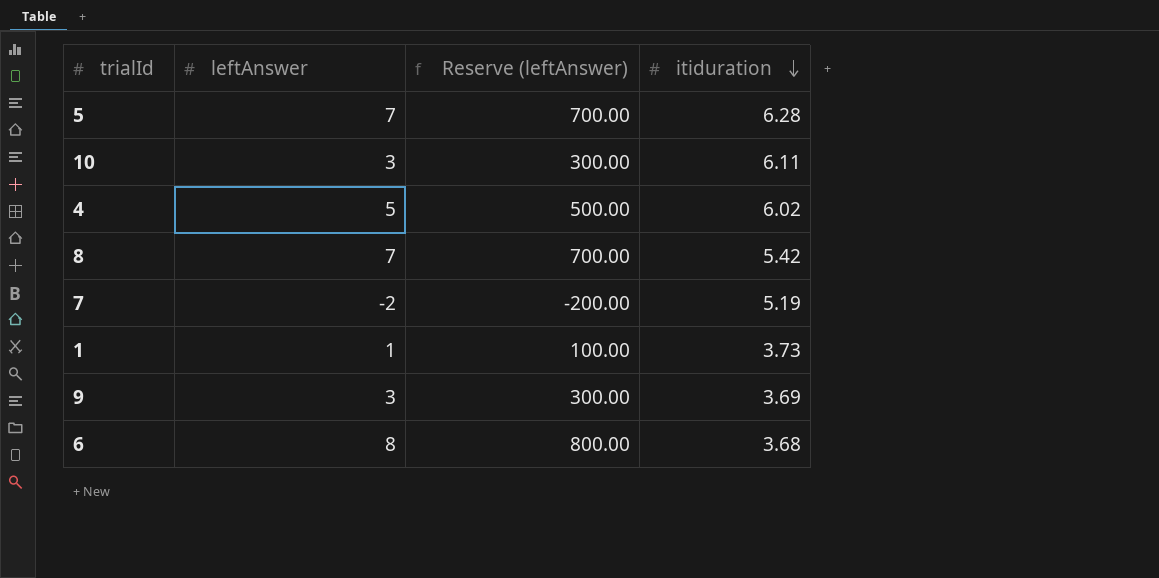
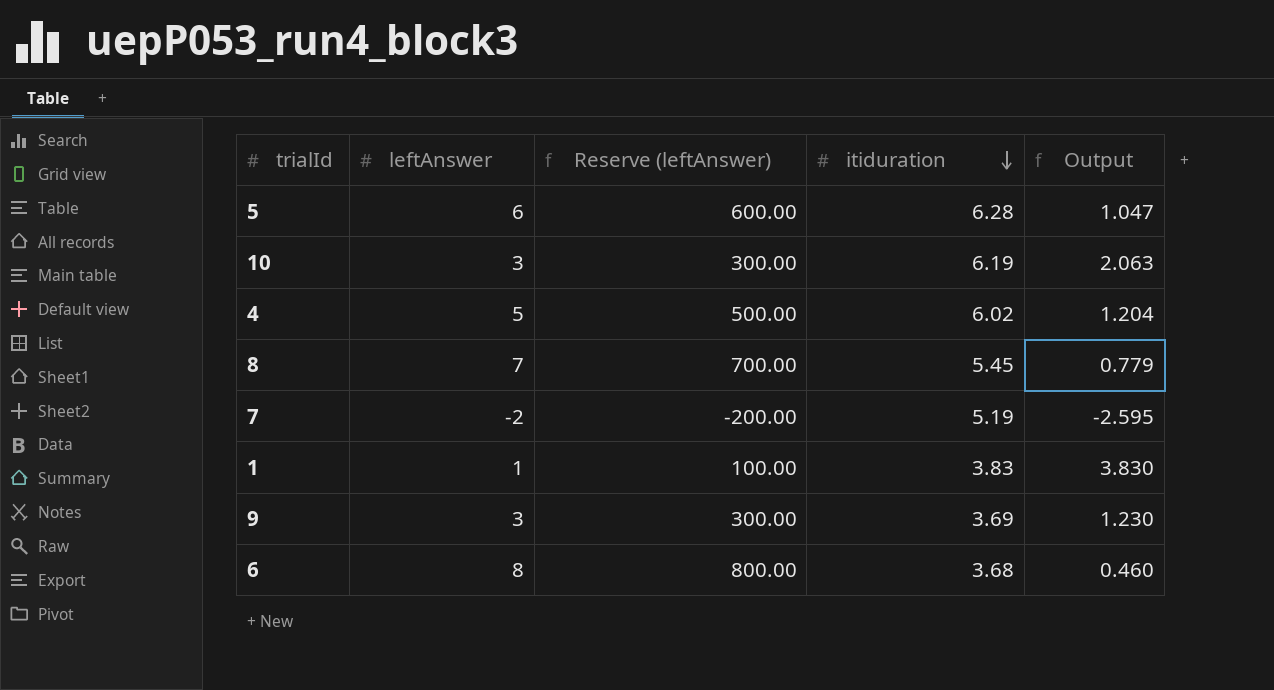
column Output | formula: none -> [itiduration] / [leftAnswer]
5 | leftAnswer: 7 -> 6
5 | Reserve (leftAnswer): 700.00 -> 600.00
10 | itiduration: 6.11 -> 6.19
8 | itiduration: 5.42 -> 5.45
1 | itiduration: 3.73 -> 3.83

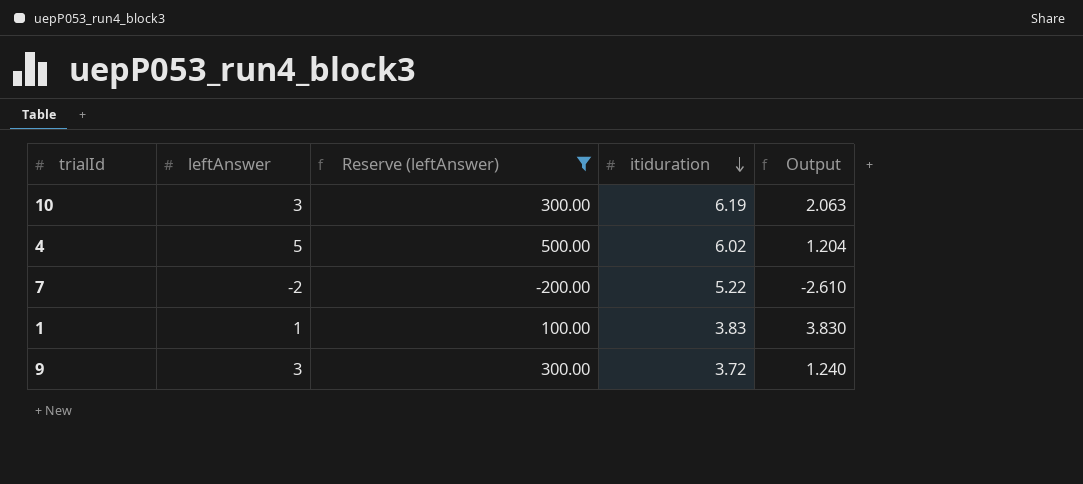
filter: none -> Reserve (leftAnswer) <= 500.00
7 | itiduration: 5.19 -> 5.22
7 | Output: -2.595 -> -2.610
9 | itiduration: 3.69 -> 3.72
9 | Output: 1.230 -> 1.240

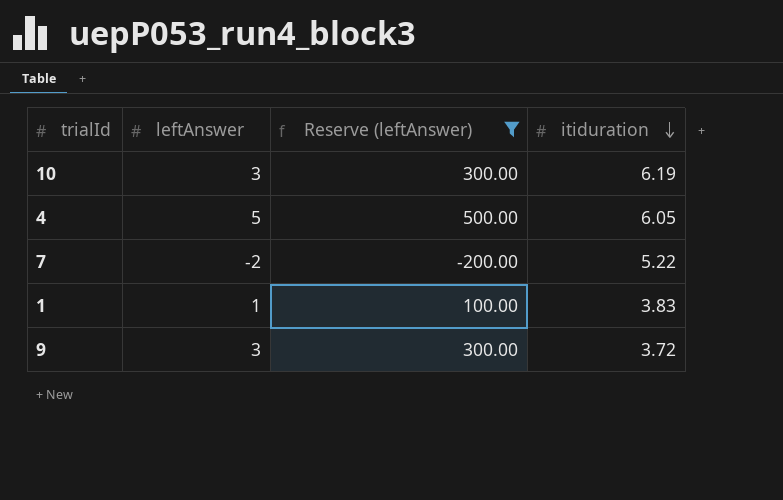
column Output | formula: [itiduration] / [leftAnswer] -> none
4 | itiduration: 6.02 -> 6.05

